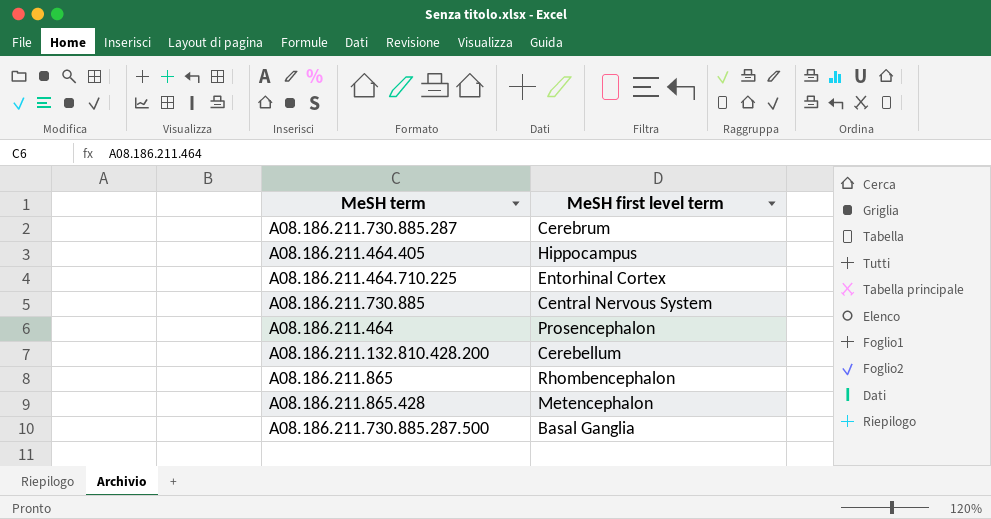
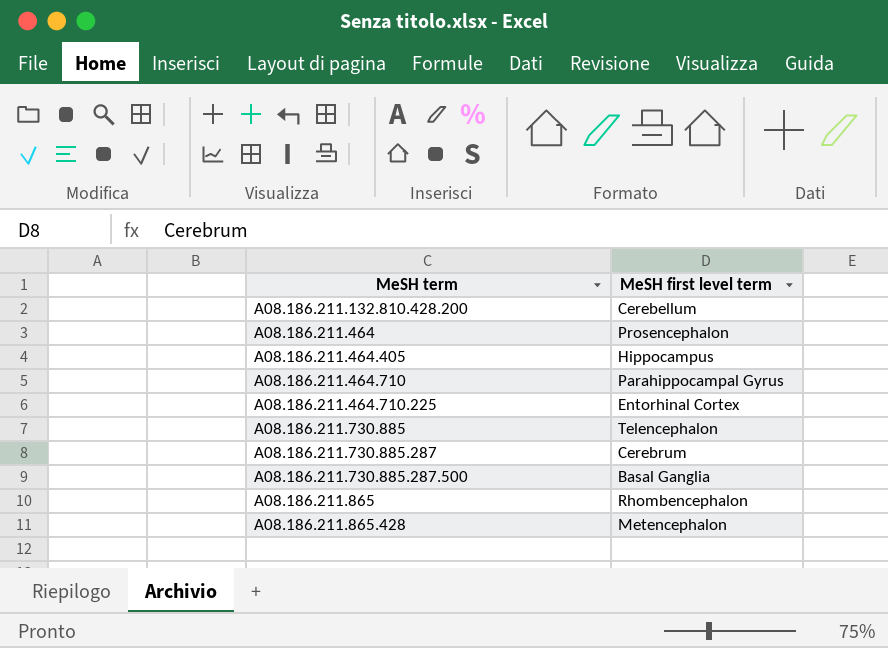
row order: none -> MeSH term ascending
row A08.186.211.464.710: none -> Parahippocampal Gyrus
A08.186.211.730.885 | MeSH first level term: Central Nervous System -> Telencephalon

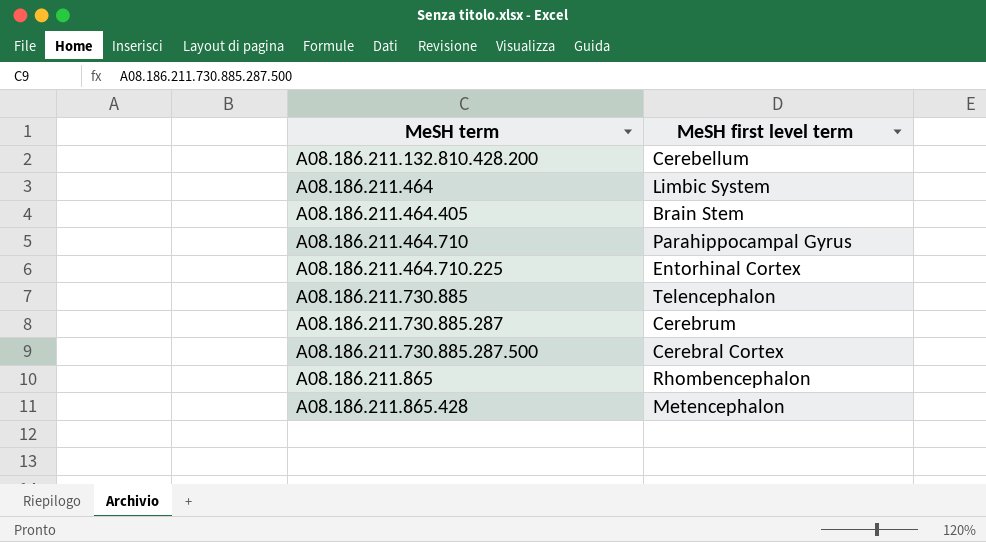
A08.186.211.464 | MeSH first level term: Prosencephalon -> Limbic System
A08.186.211.464.405 | MeSH first level term: Hippocampus -> Brain Stem
A08.186.211.730.885.287.500 | MeSH first level term: Basal Ganglia -> Cerebral Cortex

